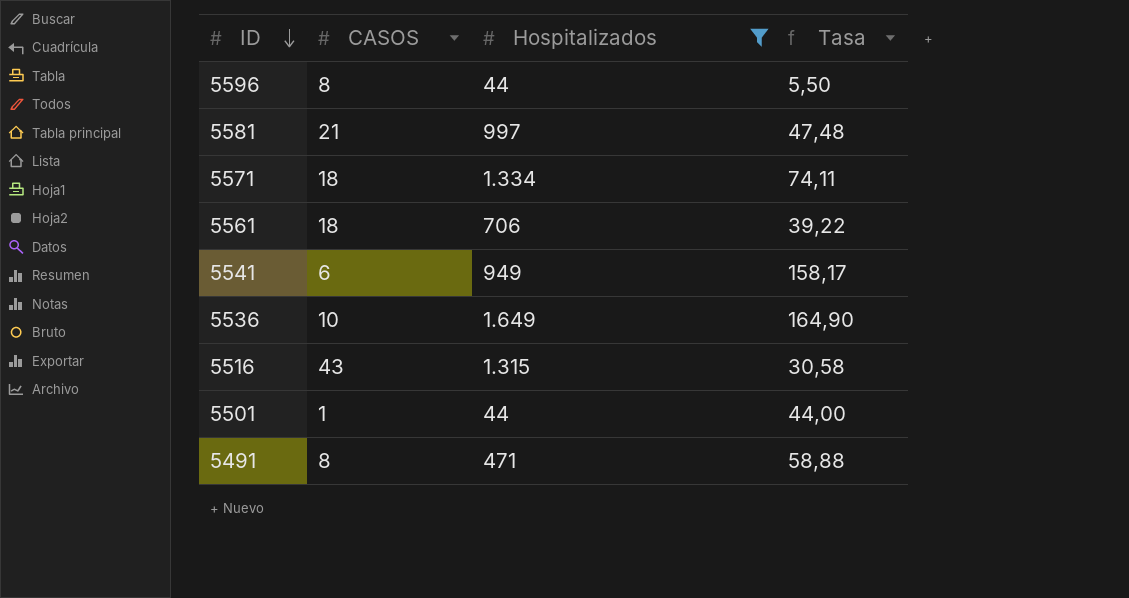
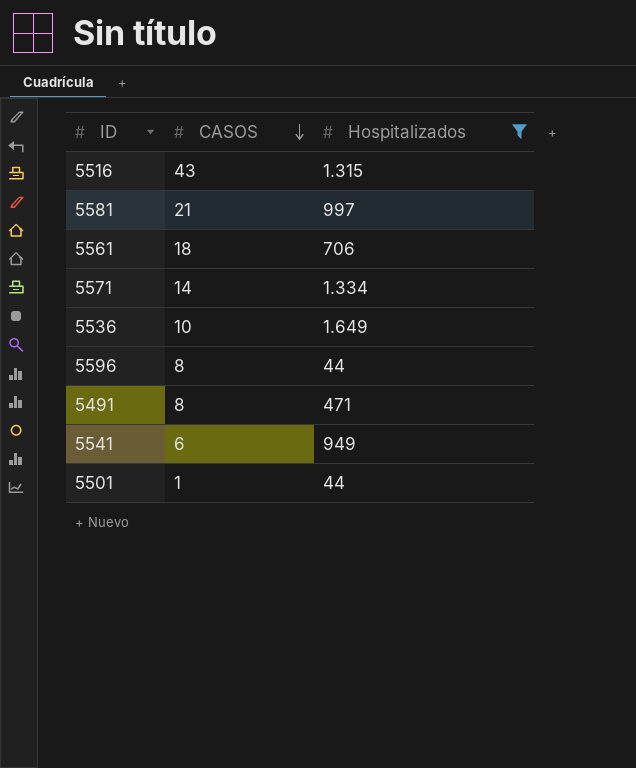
row order: ID descending -> CASOS descending
column Tasa | formula: [Hospitalizados] / [CASOS] -> none
5571 | CASOS: 18 -> 14

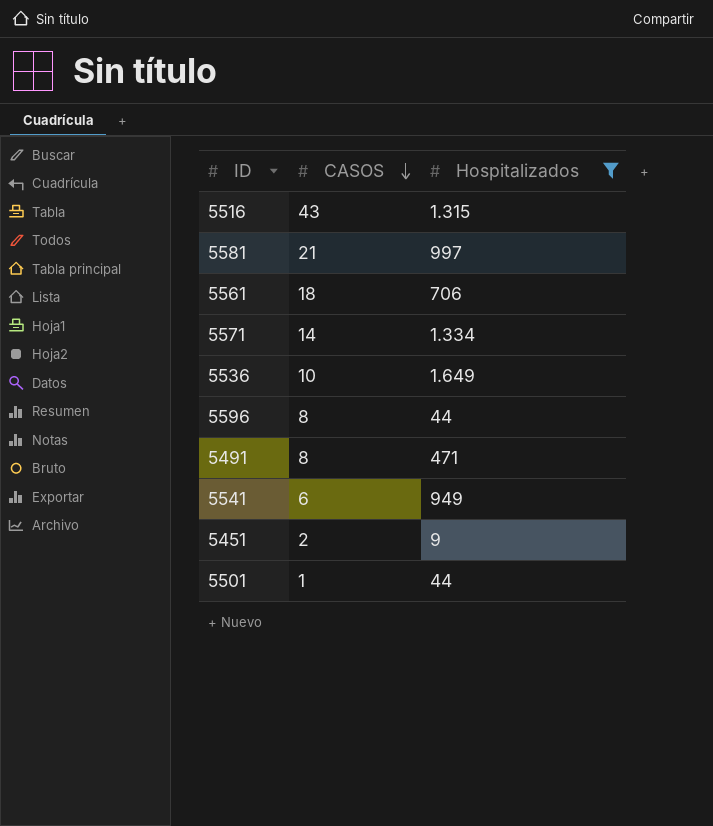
row 5451: none -> 2 | 9

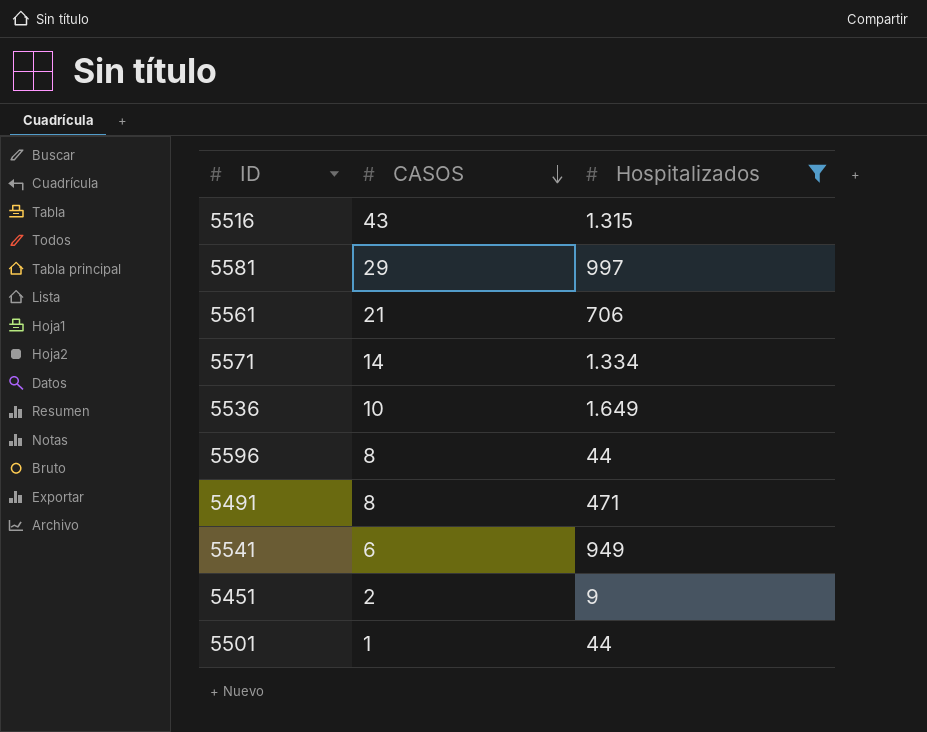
5581 | CASOS: 21 -> 29
5561 | CASOS: 18 -> 21

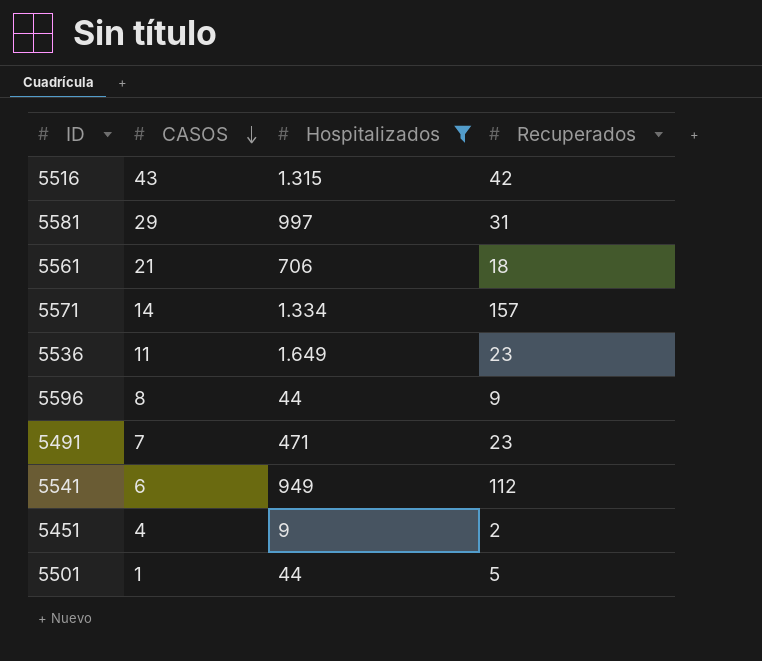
column Recuperados | position: none -> 4
5536 | CASOS: 10 -> 11
5491 | CASOS: 8 -> 7
5451 | CASOS: 2 -> 4

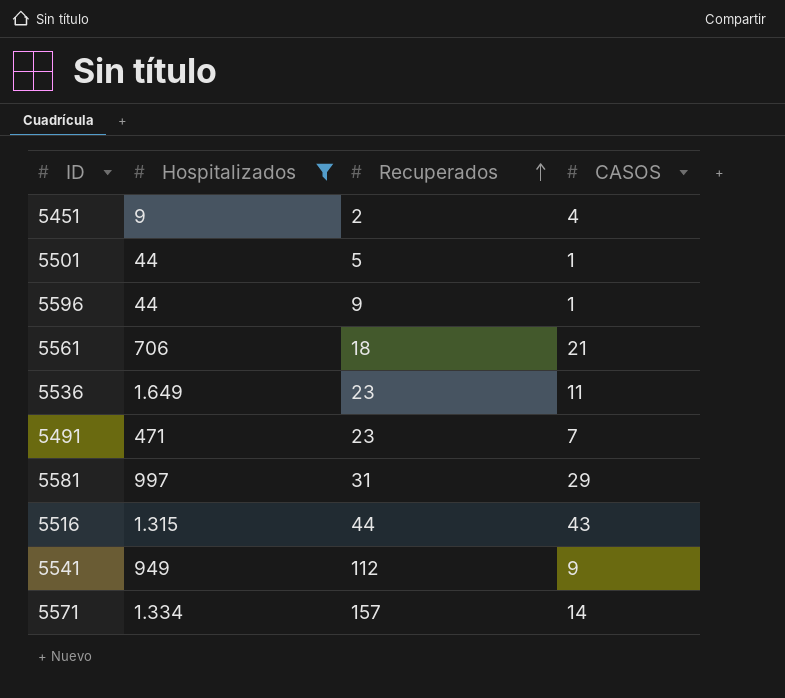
row order: CASOS descending -> Recuperados ascending
column CASOS | position: 2 -> 4
5596 | CASOS: 8 -> 1
5516 | Recuperados: 42 -> 44
5541 | CASOS: 6 -> 9

